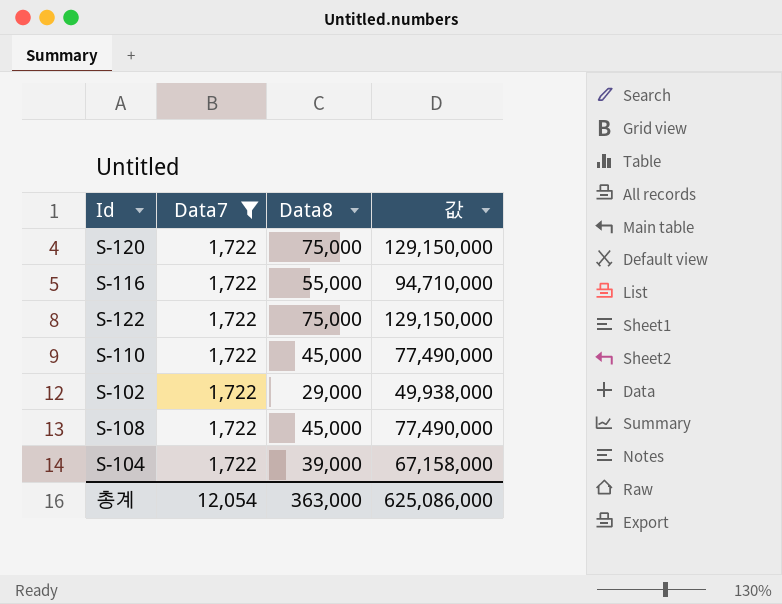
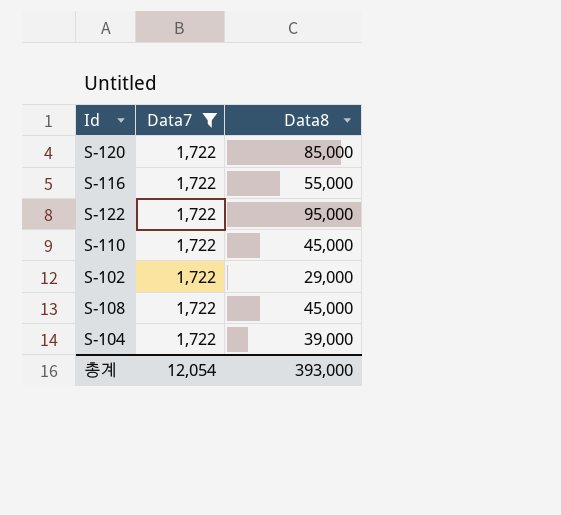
column 값 | formula: [Data7] * [Data8] -> none
S-120 | Data8: 75,000 -> 85,000
S-122 | Data8: 75,000 -> 95,000
총계 | Data8: 363,000 -> 393,000

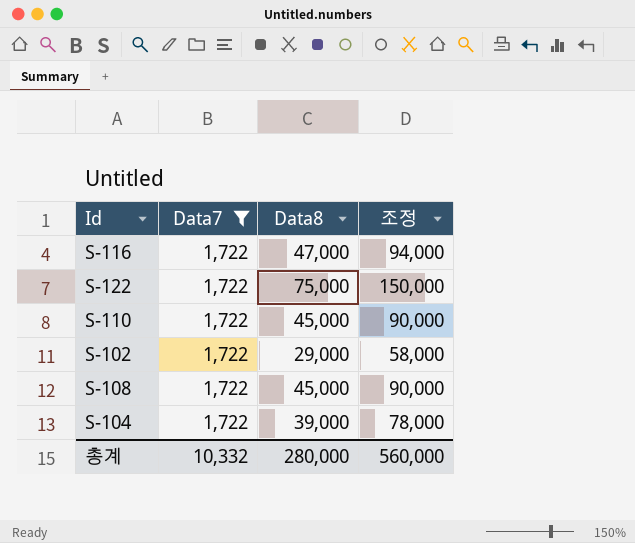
column 조정 | formula: none -> [Data8] * 2
row S-120: 1,722 | 85,000 -> none
S-116 | Data8: 55,000 -> 47,000
S-122 | Data8: 95,000 -> 75,000
총계 | Data7: 12,054 -> 10,332
총계 | Data8: 393,000 -> 280,000

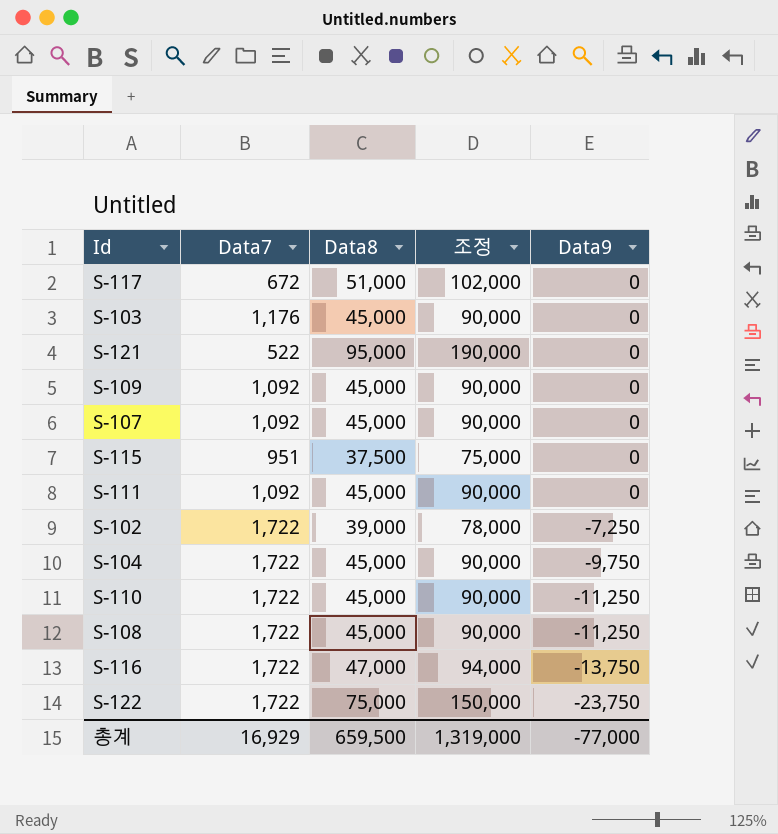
filter: Data7 = 1,722 -> none
row order: none -> Data9 descending
column Data9 | position: none -> 5
S-102 | Data8: 29,000 -> 39,000
S-102 | 조정: 58,000 -> 78,000
S-104 | Data8: 39,000 -> 45,000
S-104 | 조정: 78,000 -> 90,000
총계 | Data7: 10,332 -> 16,929
총계 | Data8: 280,000 -> 659,500
총계 | 조정: 560,000 -> 1,319,000

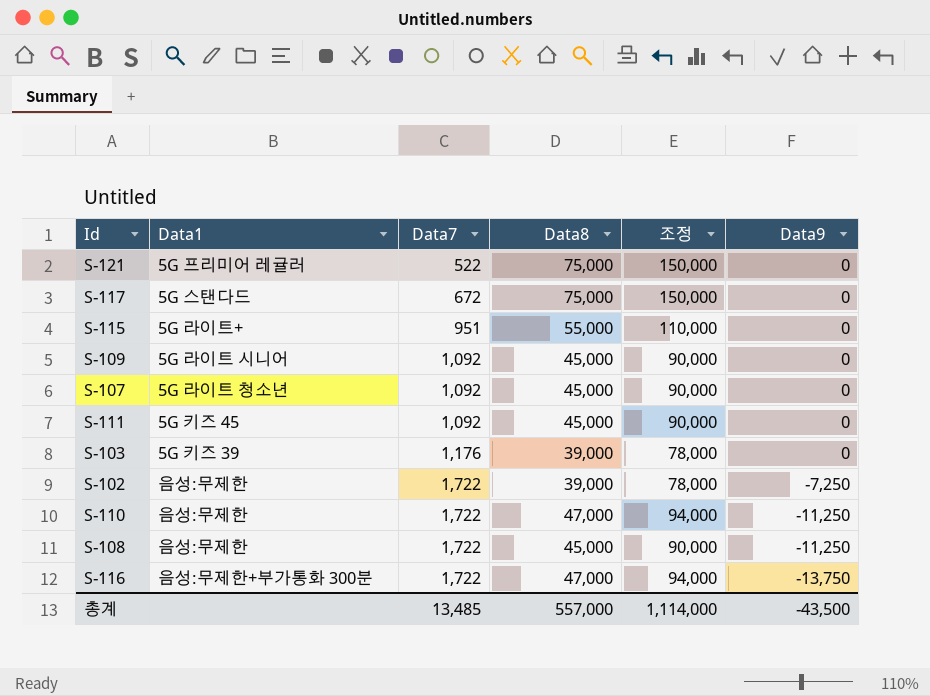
row order: Data9 descending -> Data7 ascending
column Data1 | position: none -> 2
row S-104: 1,722 | 45,000 | 90,000 | -9,750 -> none
row S-122: 1,722 | 75,000 | 150,000 | -23,750 -> none
S-121 | Data8: 95,000 -> 75,000
S-121 | 조정: 190,000 -> 150,000
S-117 | Data8: 51,000 -> 75,000
S-117 | 조정: 102,000 -> 150,000
S-115 | Data8: 37,500 -> 55,000
S-115 | 조정: 75,000 -> 110,000
S-103 | Data8: 45,000 -> 39,000
S-103 | 조정: 90,000 -> 78,000
S-110 | Data8: 45,000 -> 47,000
S-110 | 조정: 90,000 -> 94,000
총계 | Data7: 16,929 -> 13,485
총계 | Data8: 659,500 -> 557,000
총계 | 조정: 1,319,000 -> 1,114,000
총계 | Data9: -77,000 -> -43,500

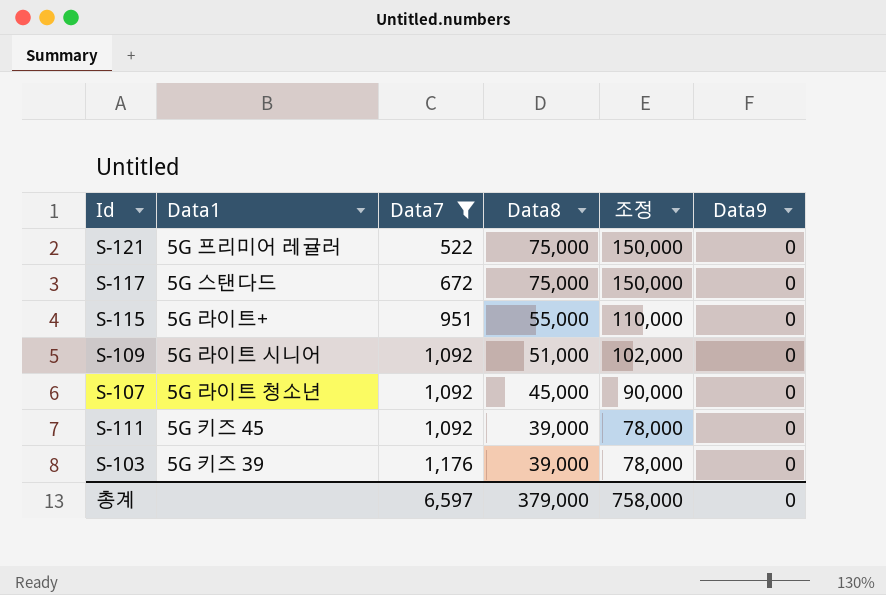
filter: none -> Data7 != 1,722
S-109 | Data8: 45,000 -> 51,000
S-109 | 조정: 90,000 -> 102,000
S-111 | Data8: 45,000 -> 39,000
S-111 | 조정: 90,000 -> 78,000
총계 | Data7: 13,485 -> 6,597
총계 | Data8: 557,000 -> 379,000
총계 | 조정: 1,114,000 -> 758,000
총계 | Data9: -43,500 -> 0

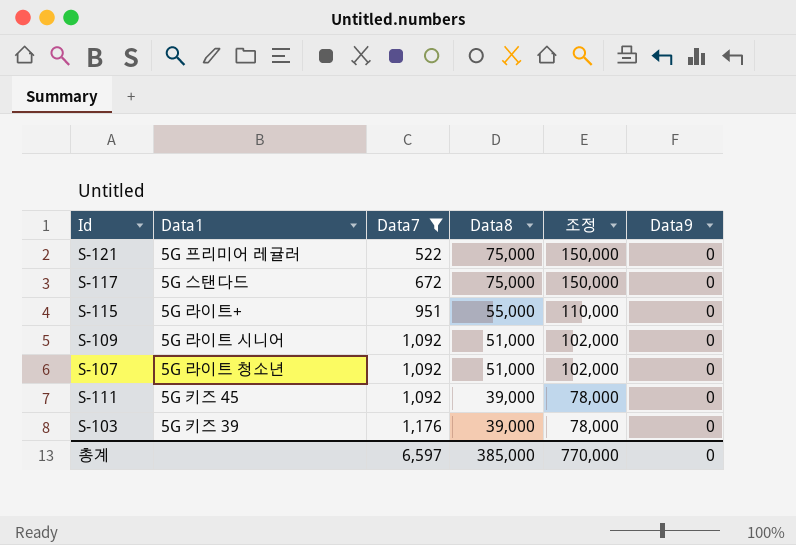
S-107 | Data8: 45,000 -> 51,000
S-107 | 조정: 90,000 -> 102,000
총계 | Data8: 379,000 -> 385,000
총계 | 조정: 758,000 -> 770,000

